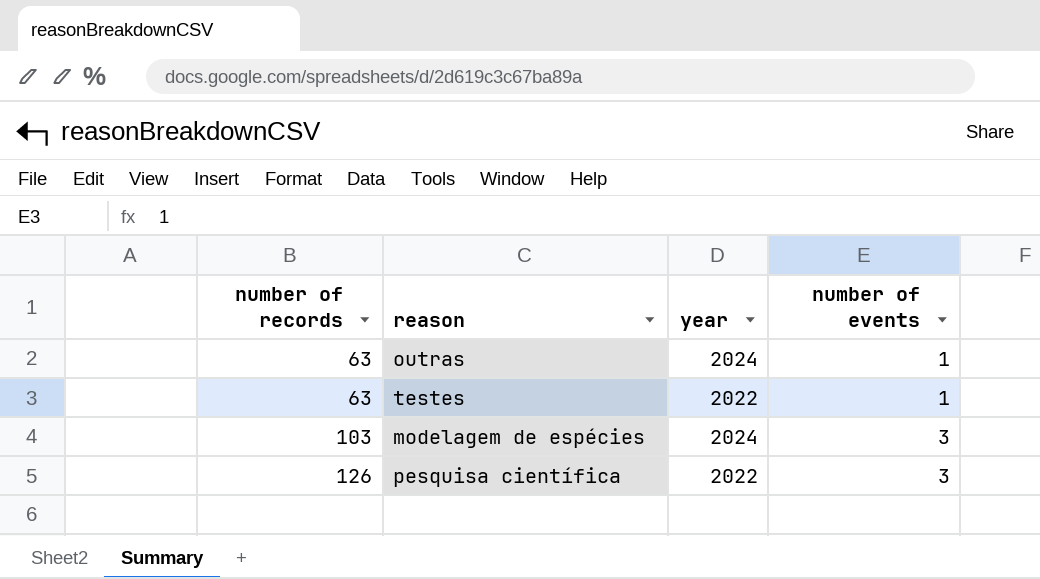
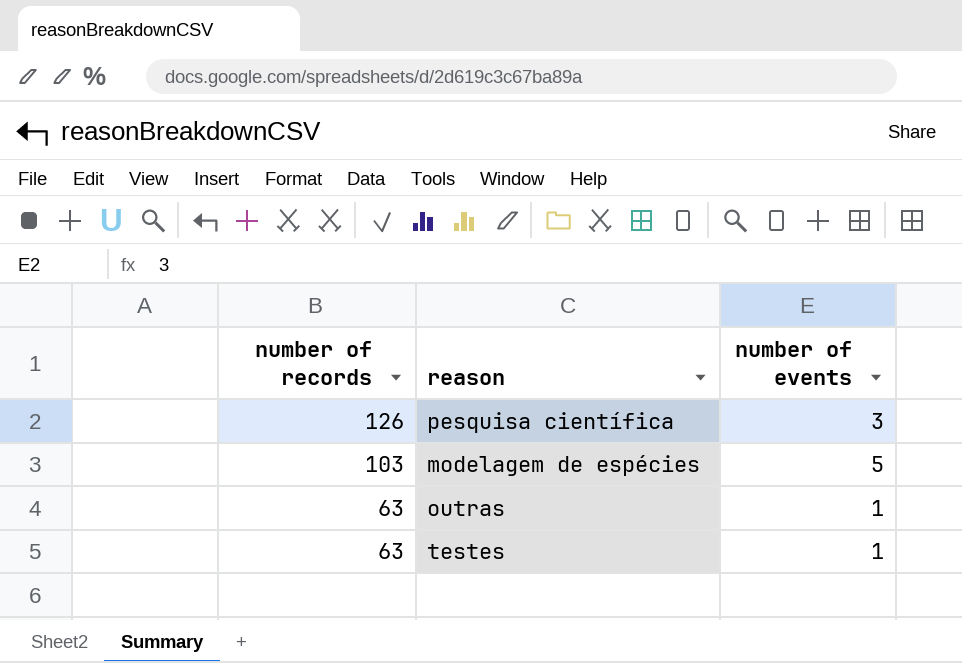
row order: number of records ascending -> number of records descending
column year | position: 3 -> none
modelagem de espécies | number of events: 3 -> 5

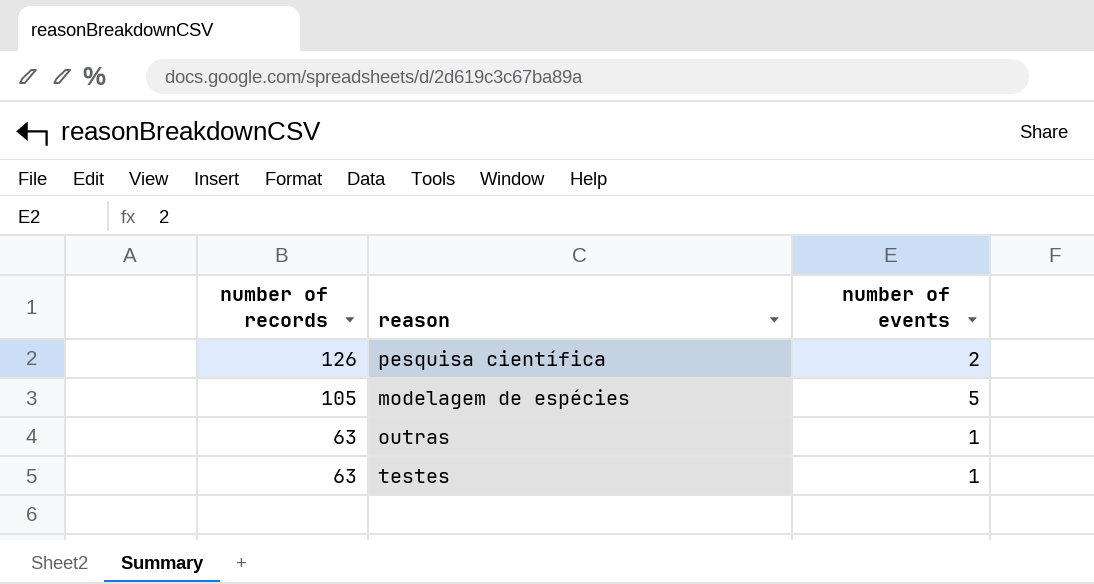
pesquisa científica | number of events: 3 -> 2
modelagem de espécies | number of records: 103 -> 105

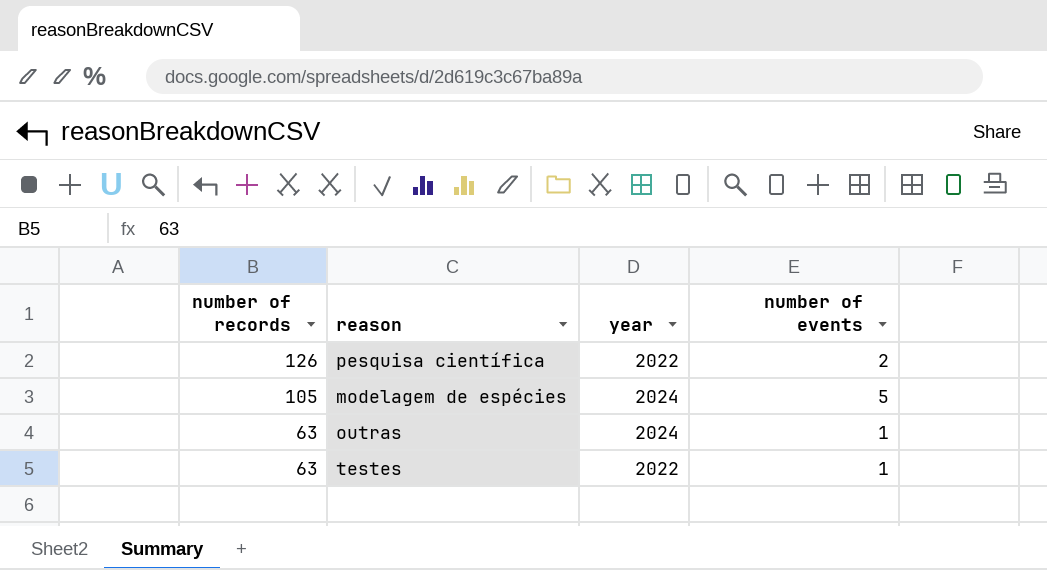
column year | position: none -> 3

